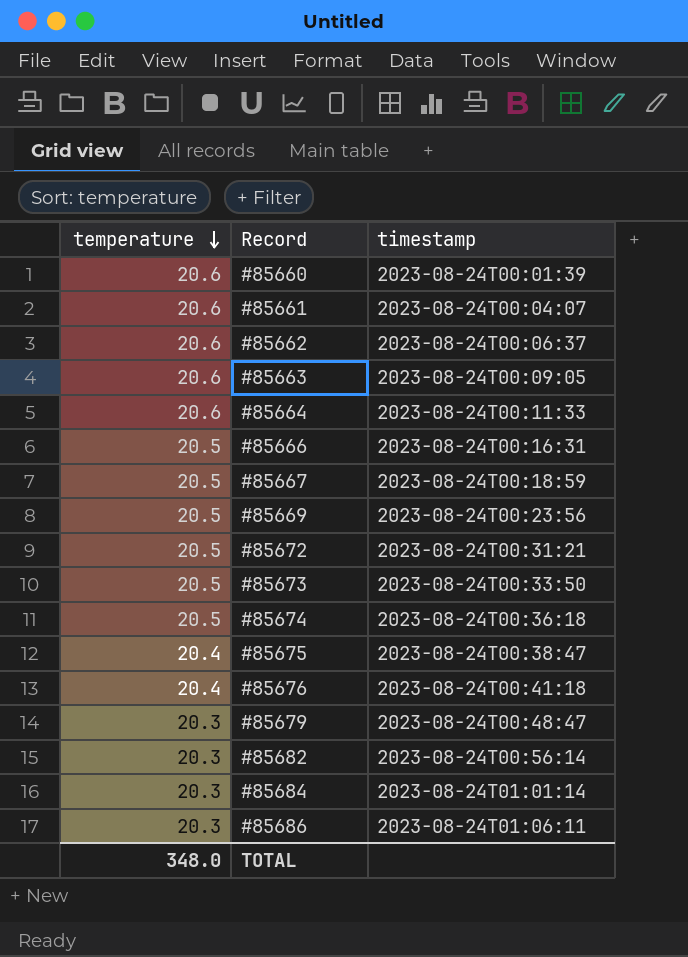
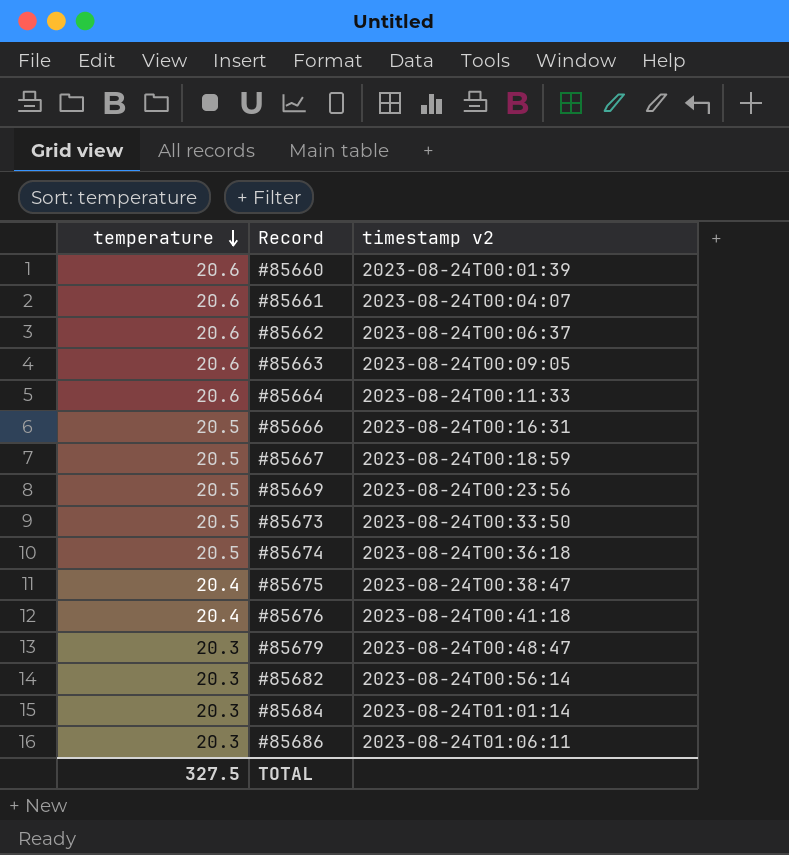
column name: timestamp -> timestamp v2
row #85672: 20.5 | 2023-08-24T00:31:21 -> none
TOTAL | temperature: 348.0 -> 327.5

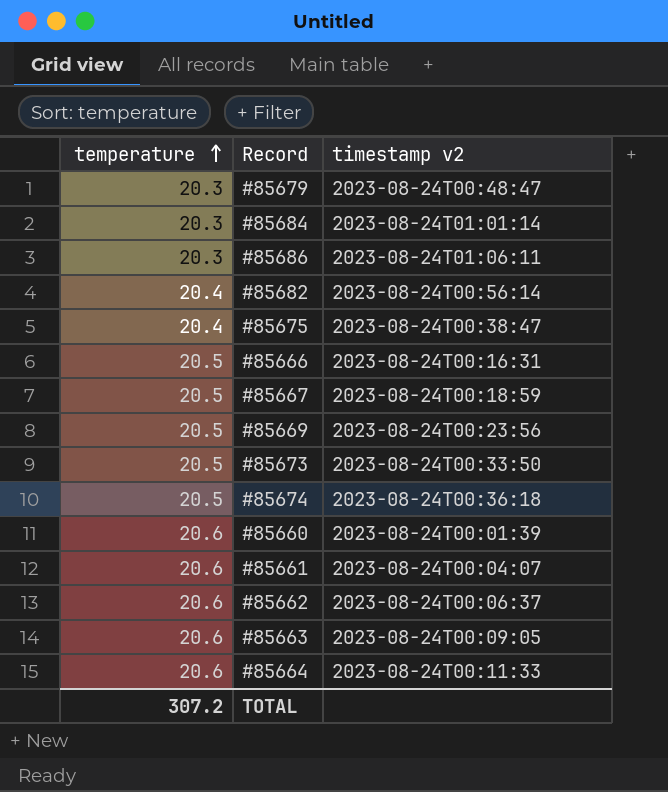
row order: temperature descending -> temperature ascending
row #85676: 20.4 | 2023-08-24T00:41:18 -> none
#85682 | temperature: 20.3 -> 20.4
TOTAL | temperature: 327.5 -> 307.2

